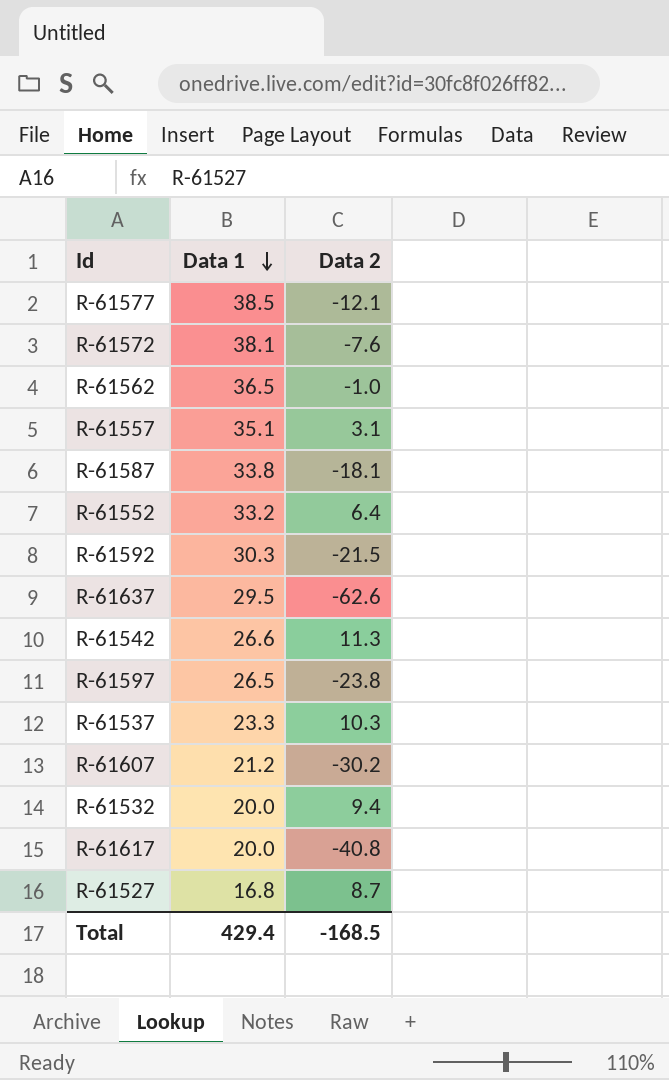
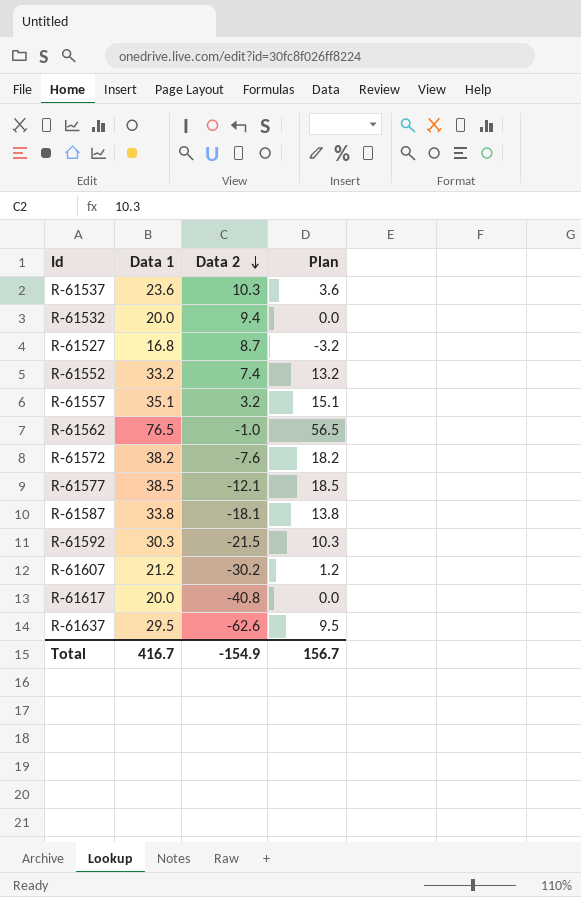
row order: Data 1 descending -> Data 2 descending
column Plan | formula: none -> [Data 1] - 20
row R-61542: 26.6 | 11.3 -> none
row R-61597: 26.5 | -23.8 -> none
R-61537 | Data 1: 23.3 -> 23.6
R-61552 | Data 2: 6.4 -> 7.4
R-61557 | Data 2: 3.1 -> 3.2
R-61562 | Data 1: 36.5 -> 76.5
R-61572 | Data 1: 38.1 -> 38.2
Total | Data 1: 429.4 -> 416.7
Total | Data 2: -168.5 -> -154.9

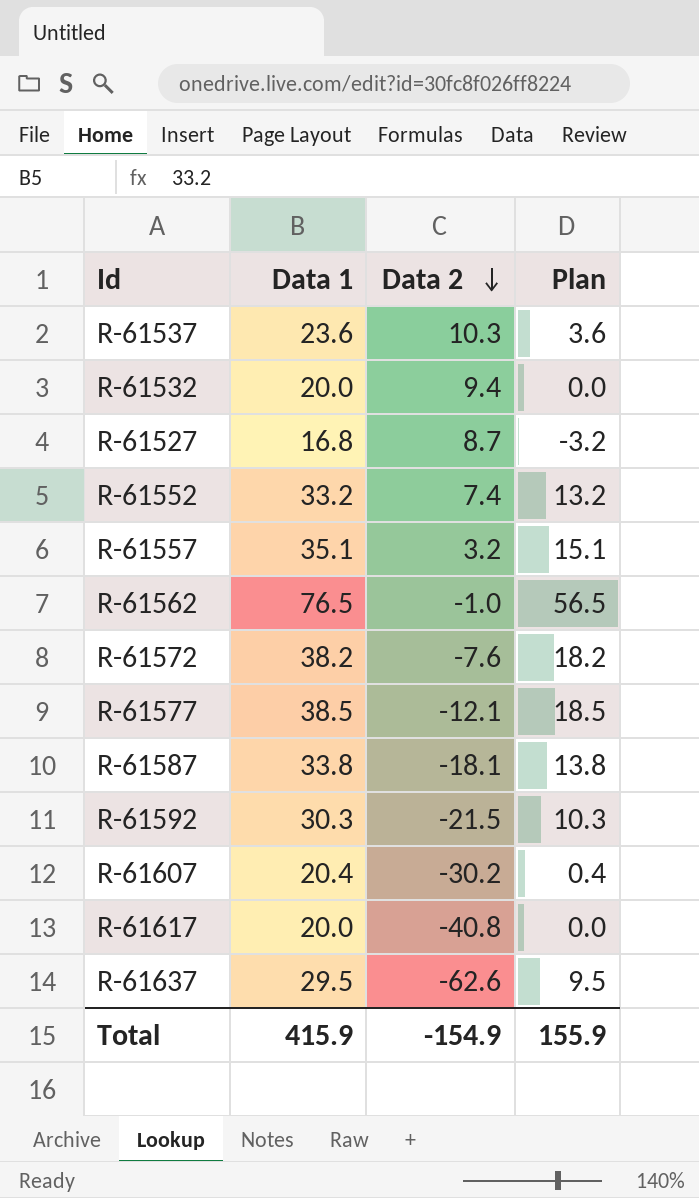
R-61607 | Data 1: 21.2 -> 20.4
R-61607 | Plan: 1.2 -> 0.4
Total | Data 1: 416.7 -> 415.9
Total | Plan: 156.7 -> 155.9

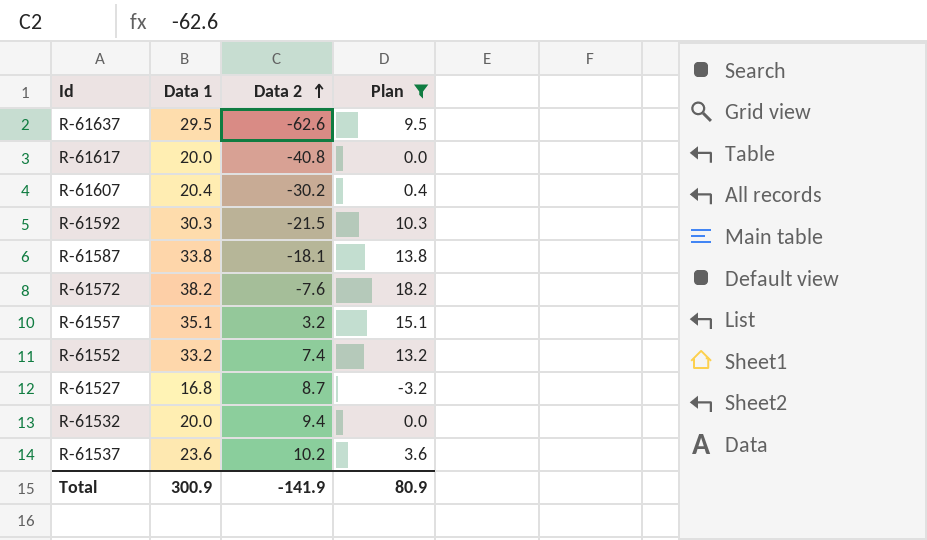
filter: none -> Plan <= 18.2
row order: Data 2 descending -> Data 2 ascending
R-61537 | Data 2: 10.3 -> 10.2
Total | Data 1: 415.9 -> 300.9
Total | Data 2: -154.9 -> -141.9
Total | Plan: 155.9 -> 80.9

